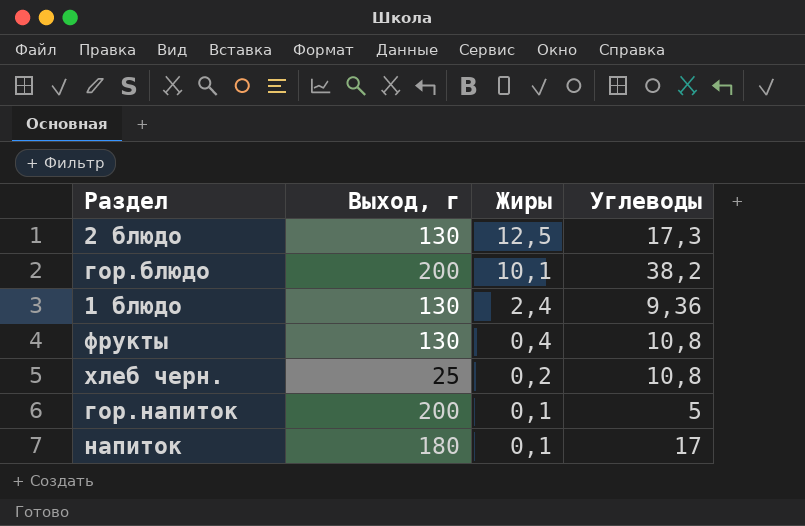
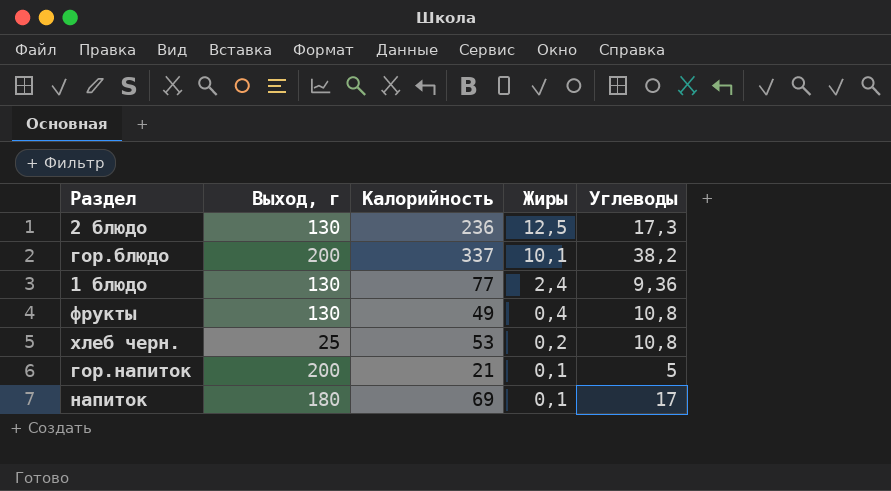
column Калорийность | position: none -> 3

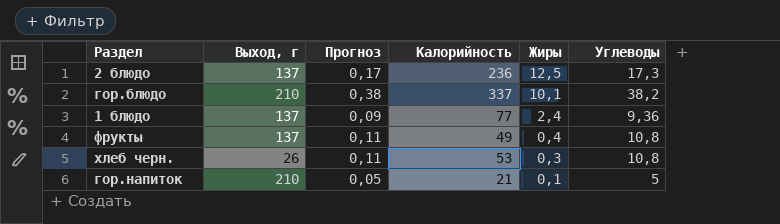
column Прогноз | formula: none -> [Углеводы] * 0,01
row напиток: 180 | 69 | 0,1 | 17 -> none
2 блюдо | Выход, г: 130 -> 137
гор.блюдо | Выход, г: 200 -> 210
1 блюдо | Выход, г: 130 -> 137
фрукты | Выход, г: 130 -> 137
хлеб черн. | Выход, г: 25 -> 26
хлеб черн. | Жиры: 0,2 -> 0,3
гор.напиток | Выход, г: 200 -> 210

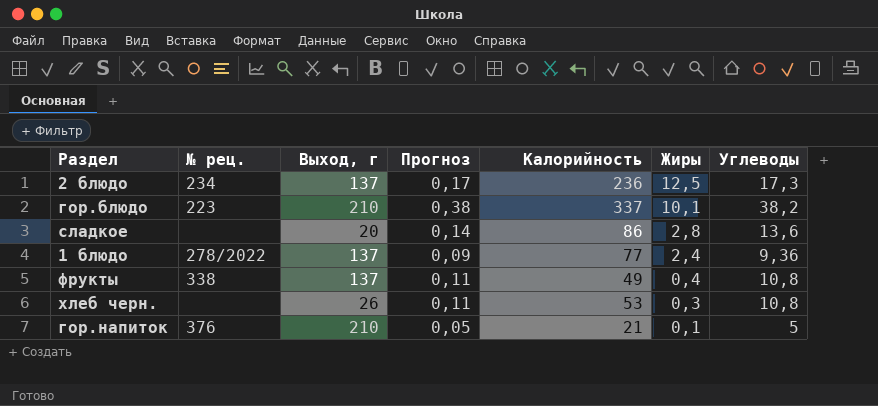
column № рец. | position: none -> 2
row сладкое: none -> none | 20 | 0,14 | 86 | 2,8 | 13,6

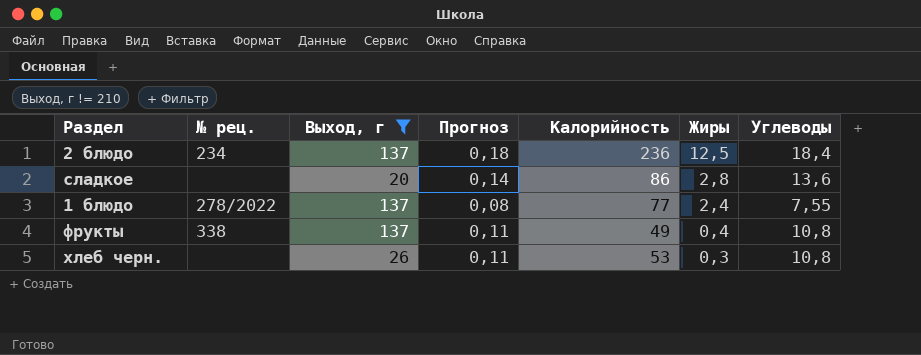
filter: none -> Выход, г != 210
2 блюдо | Прогноз: 0,17 -> 0,18
2 блюдо | Углеводы: 17,3 -> 18,4
1 блюдо | Прогноз: 0,09 -> 0,08
1 блюдо | Углеводы: 9,36 -> 7,55

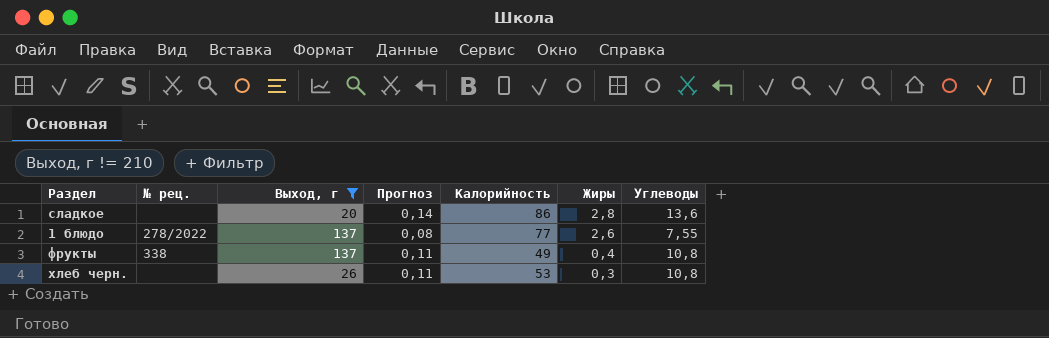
row 2 блюдо: 234 | 137 | 0,18 | 236 | 12,5 | 18,4 -> none
1 блюдо | Жиры: 2,4 -> 2,6

